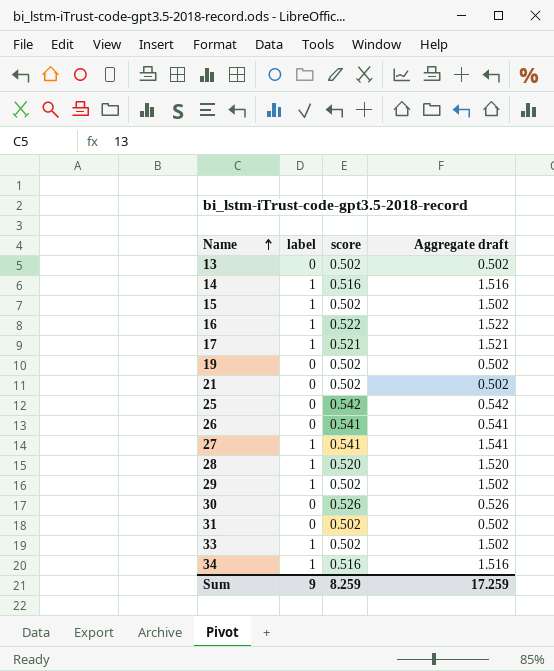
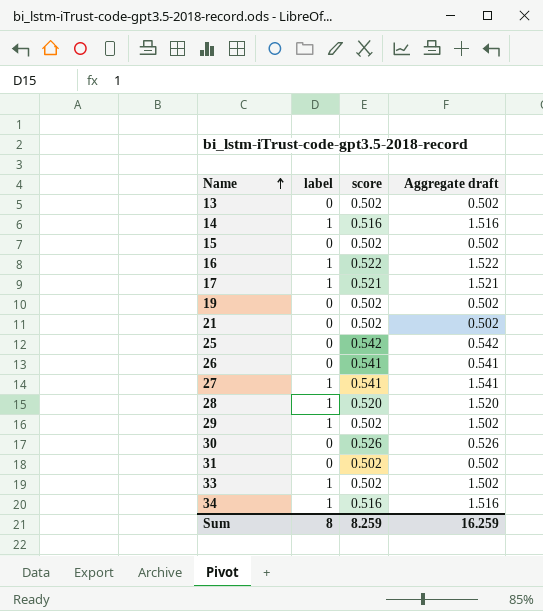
15 | label: 1 -> 0
15 | Aggregate draft: 1.502 -> 0.502
Sum | label: 9 -> 8
Sum | Aggregate draft: 17.259 -> 16.259

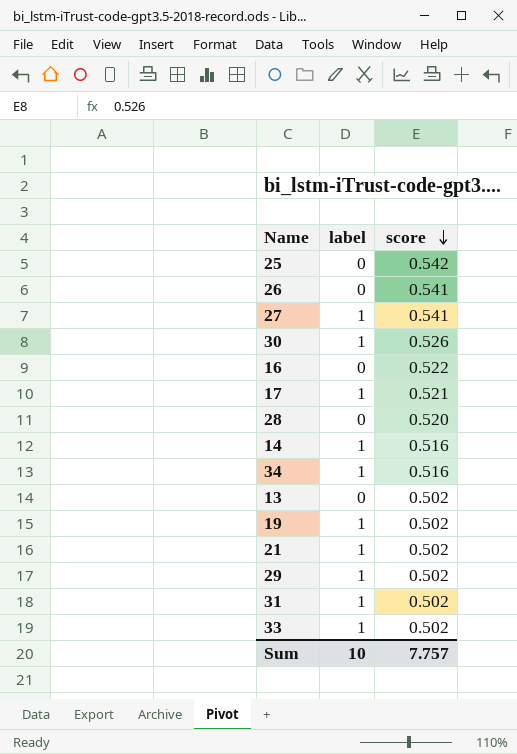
row order: Name ascending -> score descending
column Aggregate draft | formula: [label] + [score] -> none
row 15: 0 | 0.502 | 0.502 -> none
30 | label: 0 -> 1
16 | label: 1 -> 0
28 | label: 1 -> 0
19 | label: 0 -> 1
21 | label: 0 -> 1
31 | label: 0 -> 1
Sum | label: 8 -> 10
Sum | score: 8.259 -> 7.757

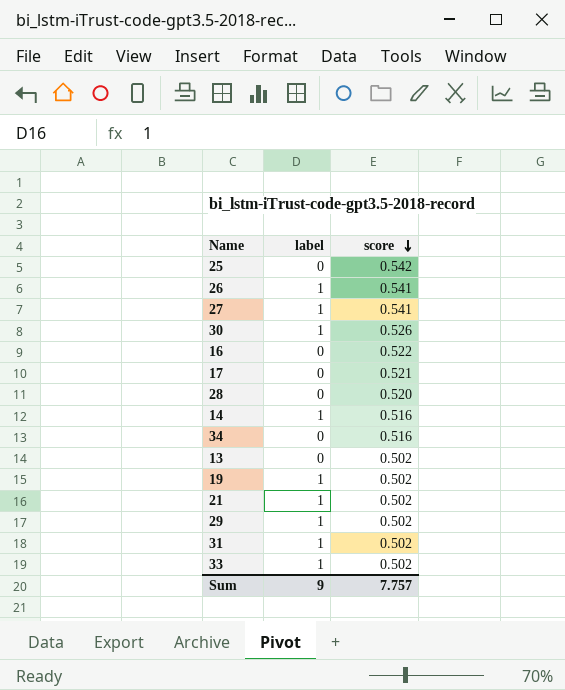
26 | label: 0 -> 1
17 | label: 1 -> 0
34 | label: 1 -> 0
Sum | label: 10 -> 9

